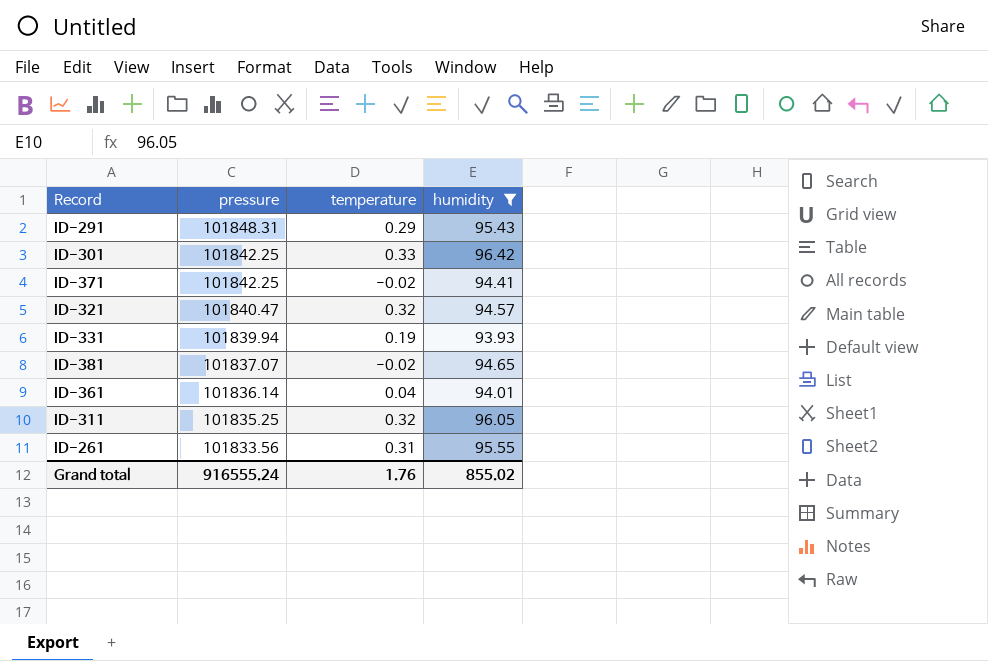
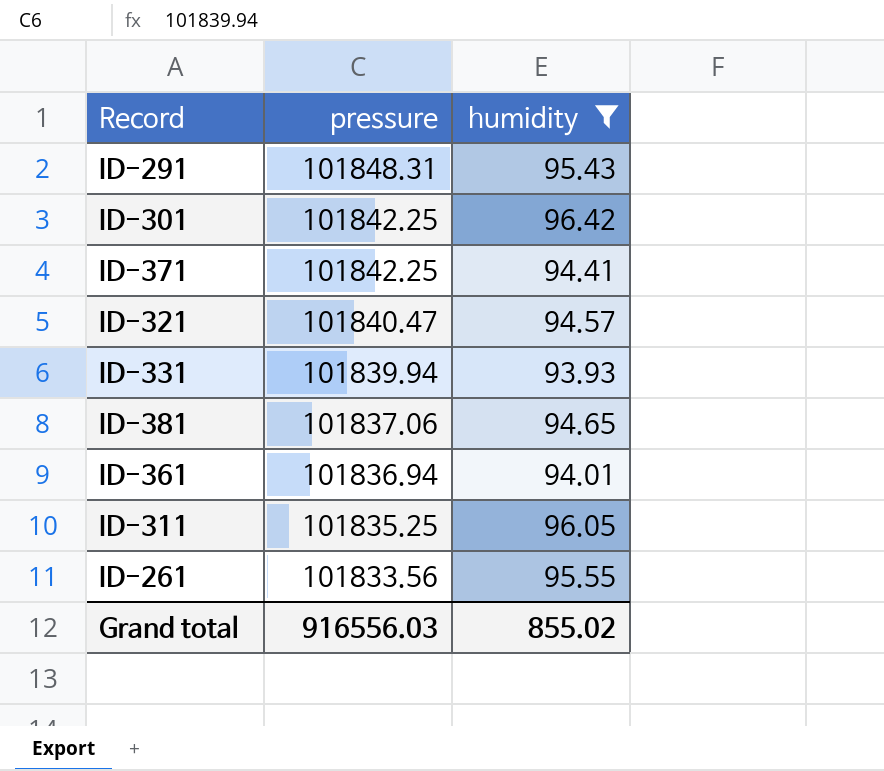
column temperature | position: 3 -> none
ID-381 | pressure: 101837.07 -> 101837.06
ID-361 | pressure: 101836.14 -> 101836.94
Grand total | pressure: 916555.24 -> 916556.03

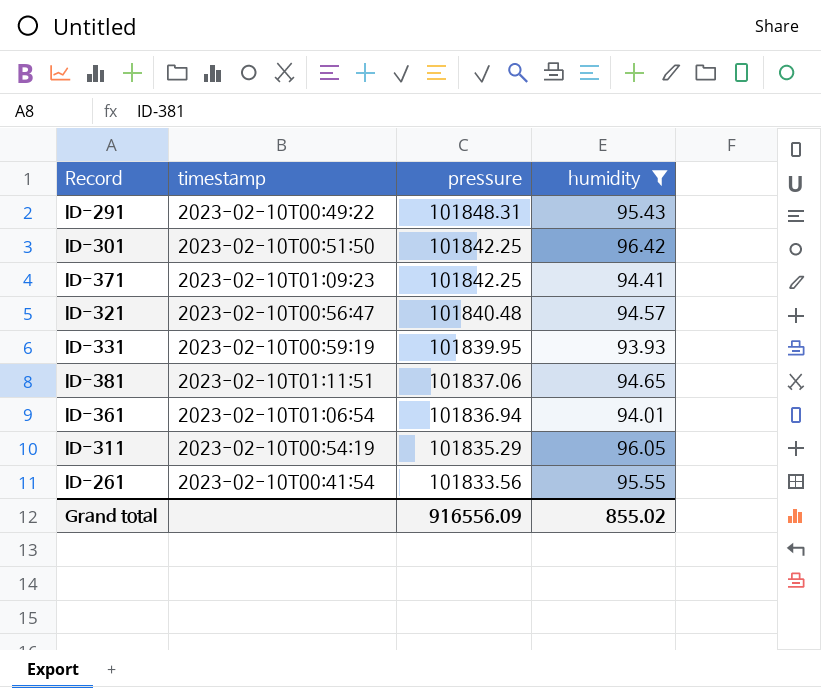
column timestamp | position: none -> 2
ID-321 | pressure: 101840.47 -> 101840.48
ID-331 | pressure: 101839.94 -> 101839.95
ID-311 | pressure: 101835.25 -> 101835.29
Grand total | pressure: 916556.03 -> 916556.09

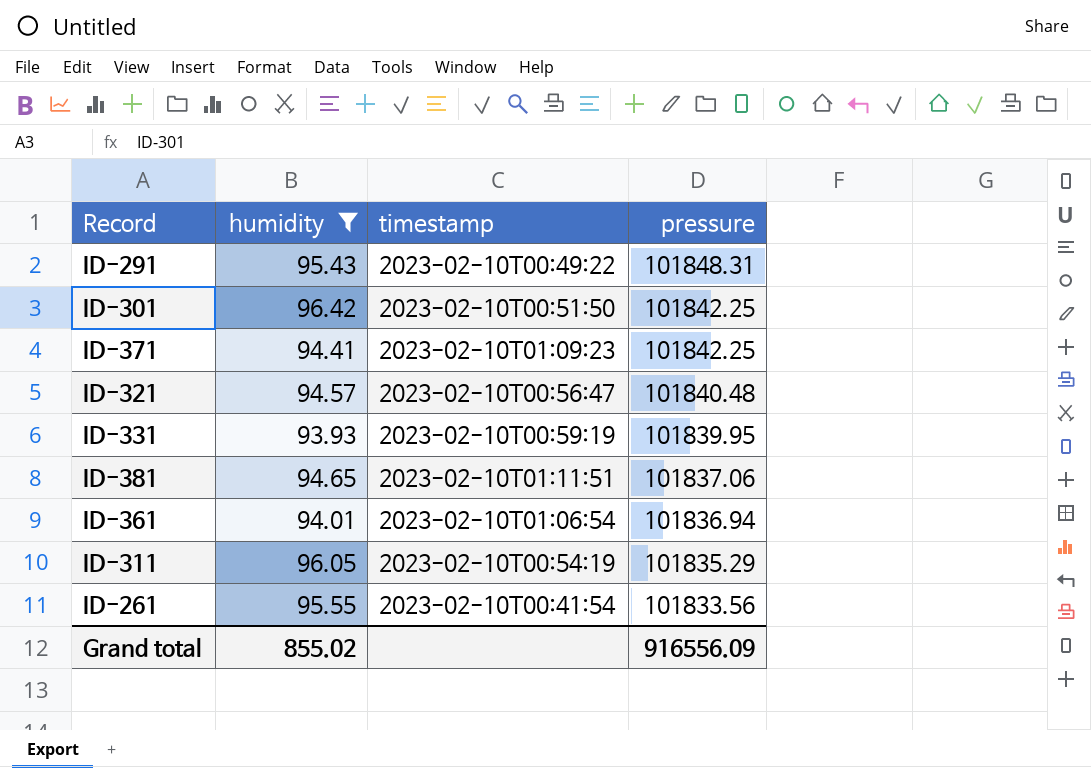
column humidity | position: 4 -> 2

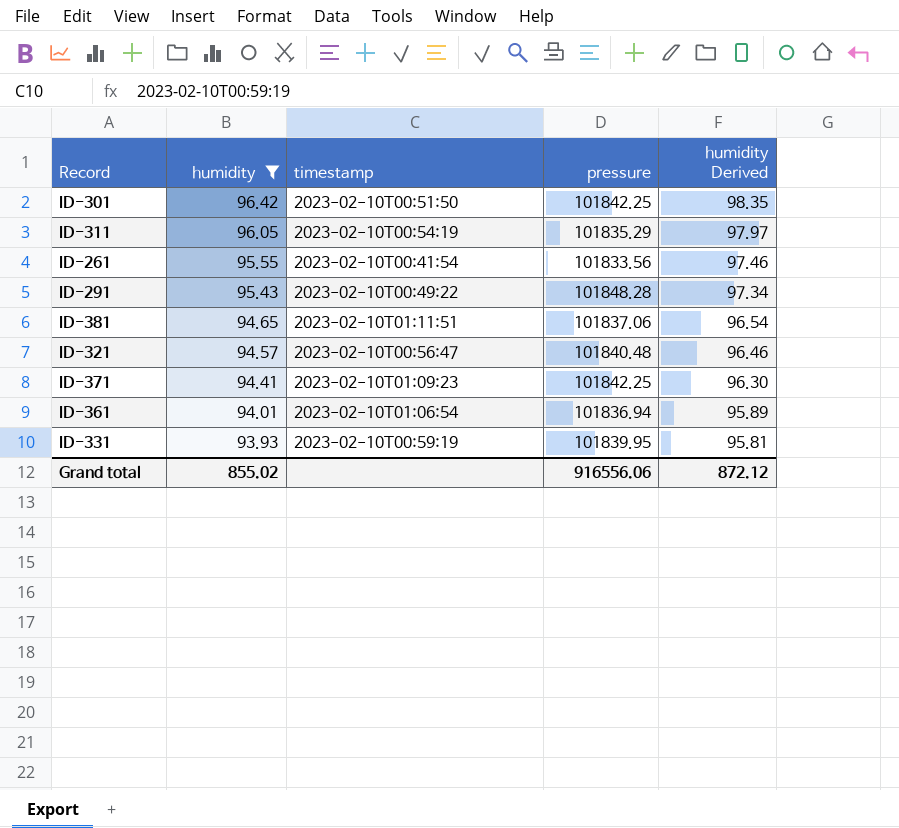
row order: pressure descending -> humidity descending
column humidity Derived | formula: none -> [humidity] * 1.02
ID-291 | pressure: 101848.31 -> 101848.28
Grand total | pressure: 916556.09 -> 916556.06

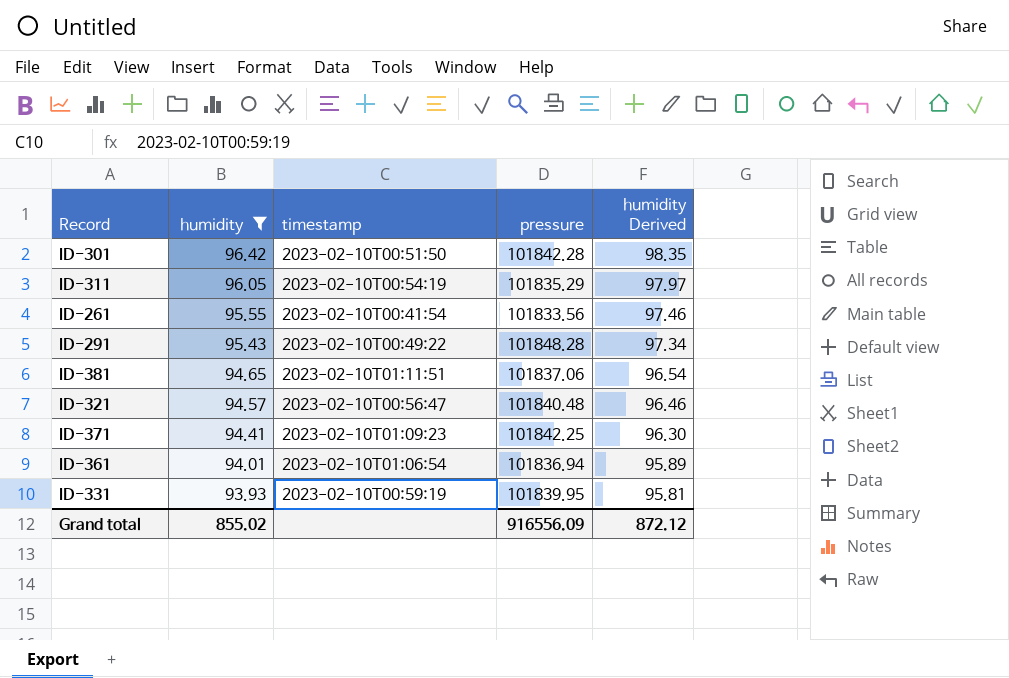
ID-301 | pressure: 101842.25 -> 101842.28
Grand total | pressure: 916556.06 -> 916556.09

